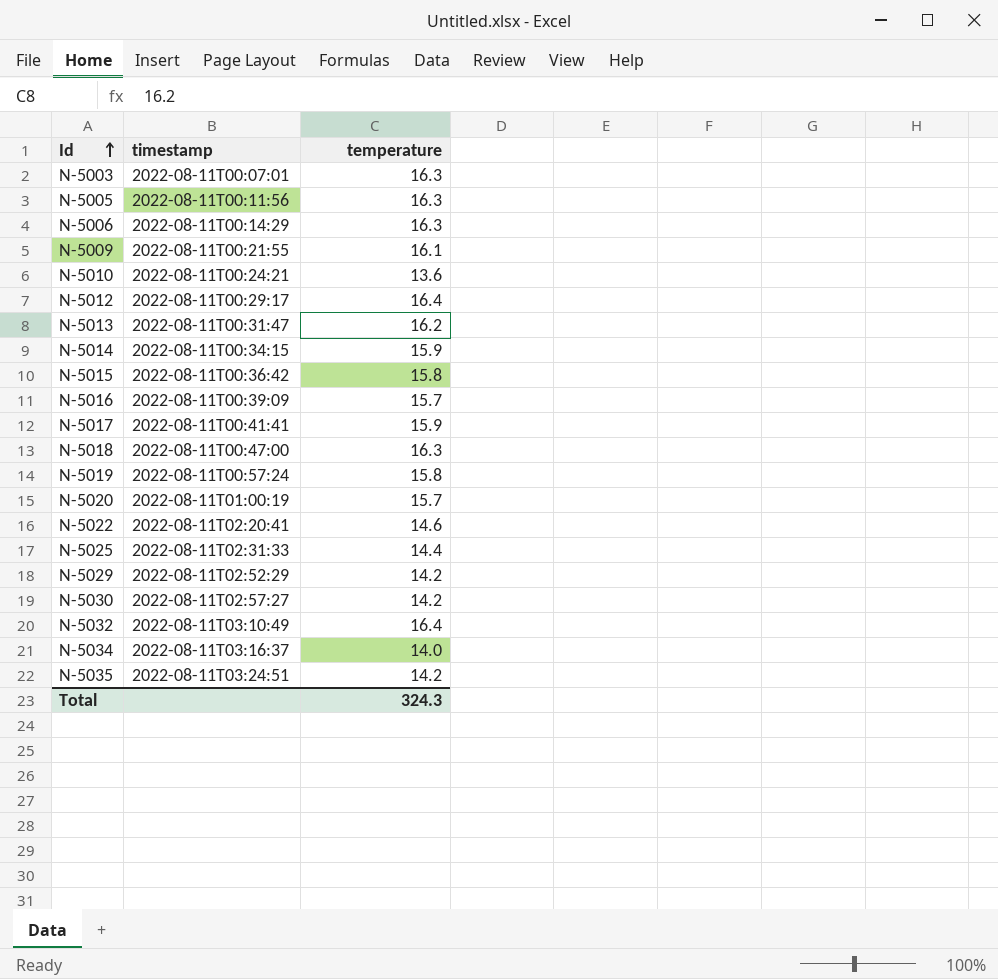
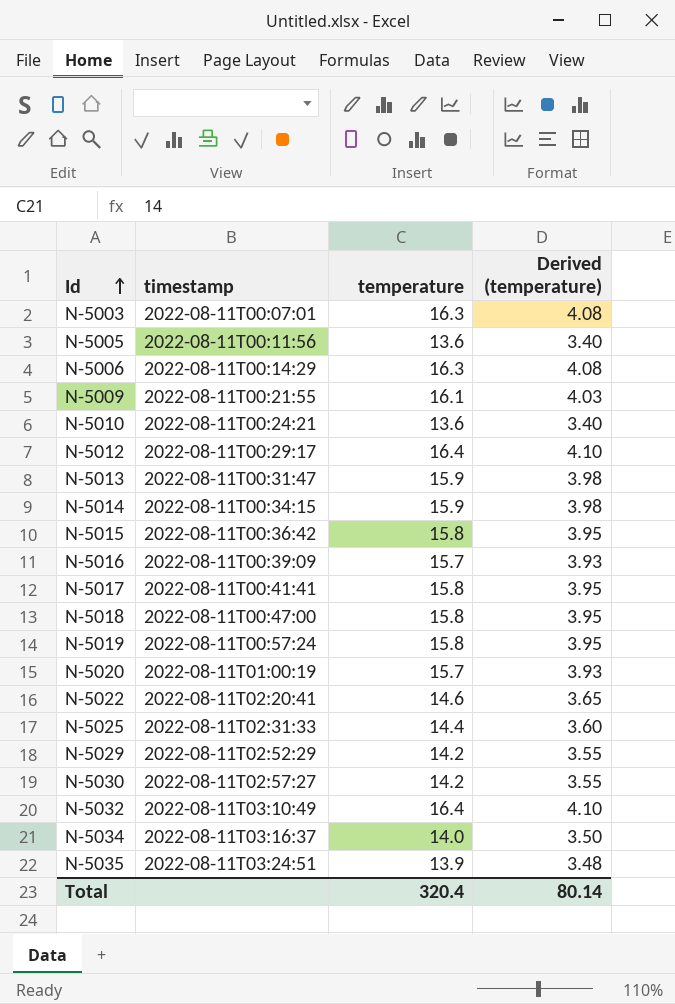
column Derived (temperature) | formula: none -> [temperature] * 0.25
N-5005 | temperature: 16.3 -> 13.6
N-5013 | temperature: 16.2 -> 15.9
N-5017 | temperature: 15.9 -> 15.8
N-5018 | temperature: 16.3 -> 15.8
N-5035 | temperature: 14.2 -> 13.9
Total | temperature: 324.3 -> 320.4

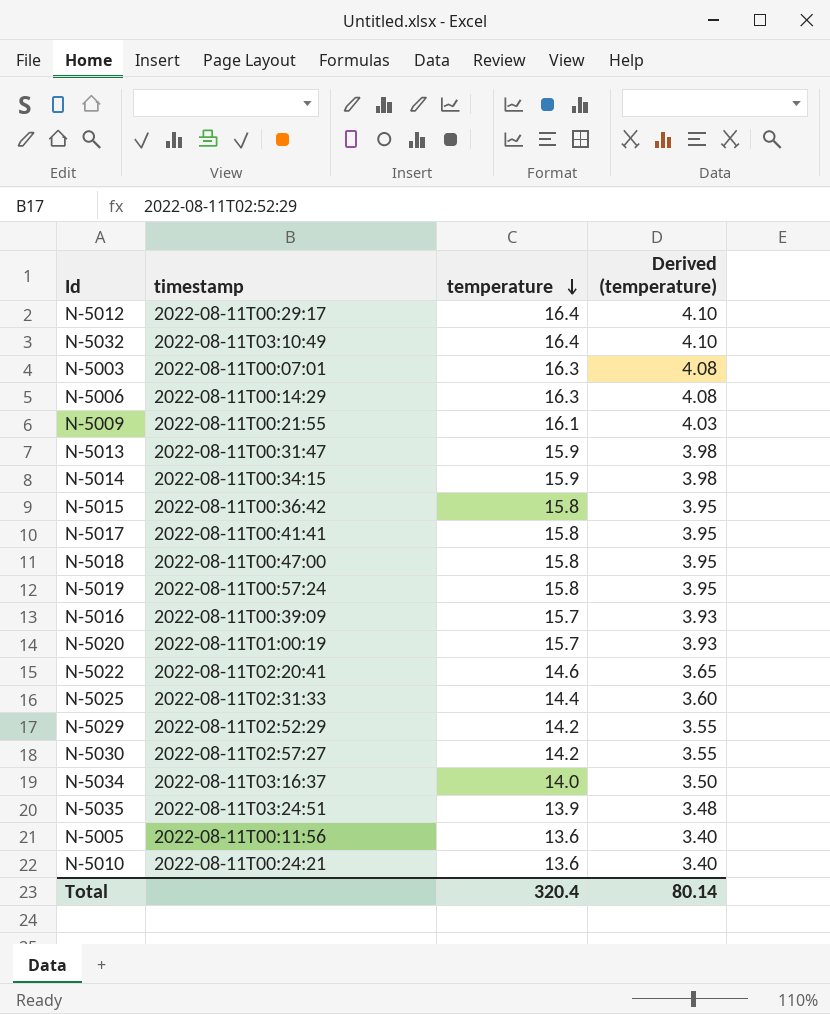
row order: Id ascending -> temperature descending

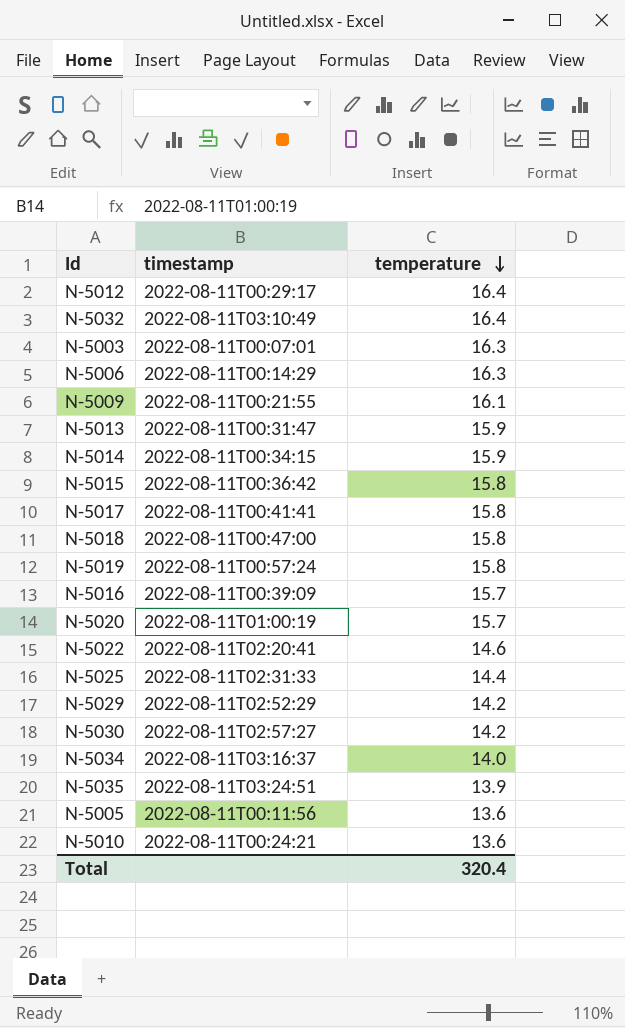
column Derived (temperature) | formula: [temperature] * 0.25 -> none

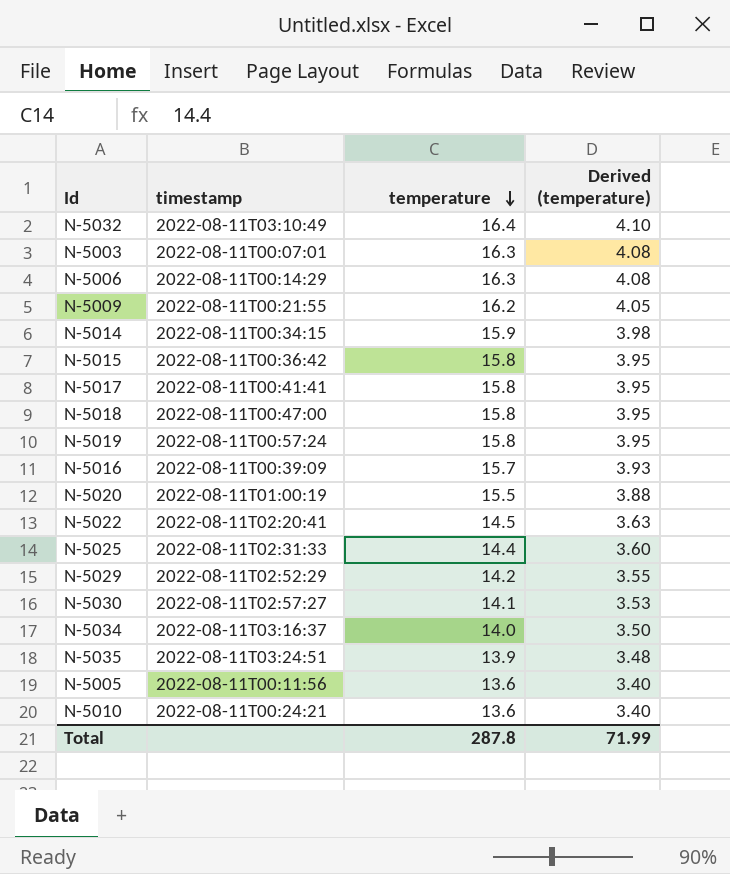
column Derived (temperature) | formula: none -> [temperature] * 0.25
row N-5012: 2022-08-11T00:29:17 | 16.4 -> none
row N-5013: 2022-08-11T00:31:47 | 15.9 -> none
N-5009 | temperature: 16.1 -> 16.2
N-5020 | temperature: 15.7 -> 15.5
N-5022 | temperature: 14.6 -> 14.5
N-5030 | temperature: 14.2 -> 14.1
Total | temperature: 320.4 -> 287.8

